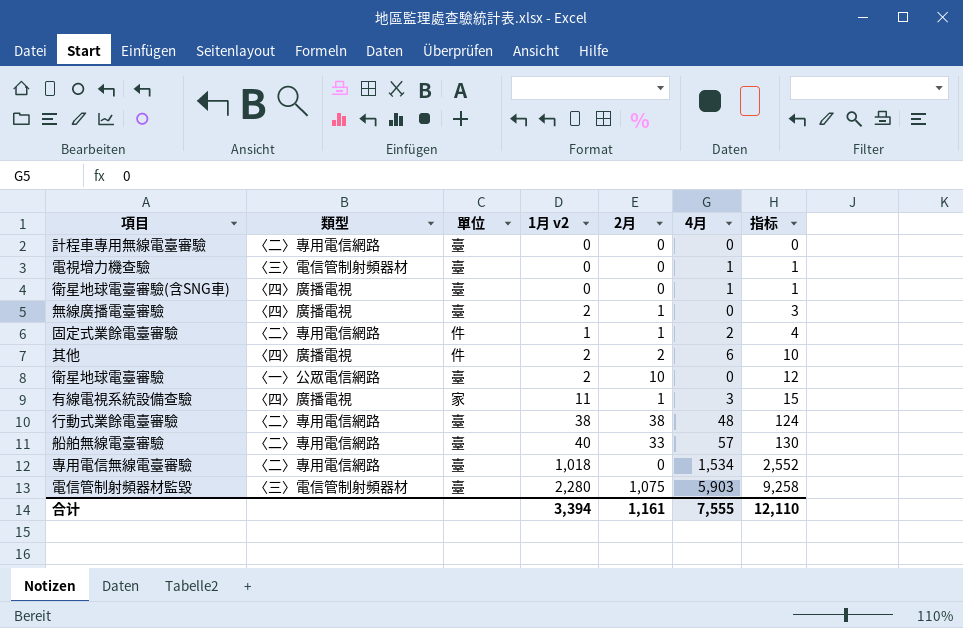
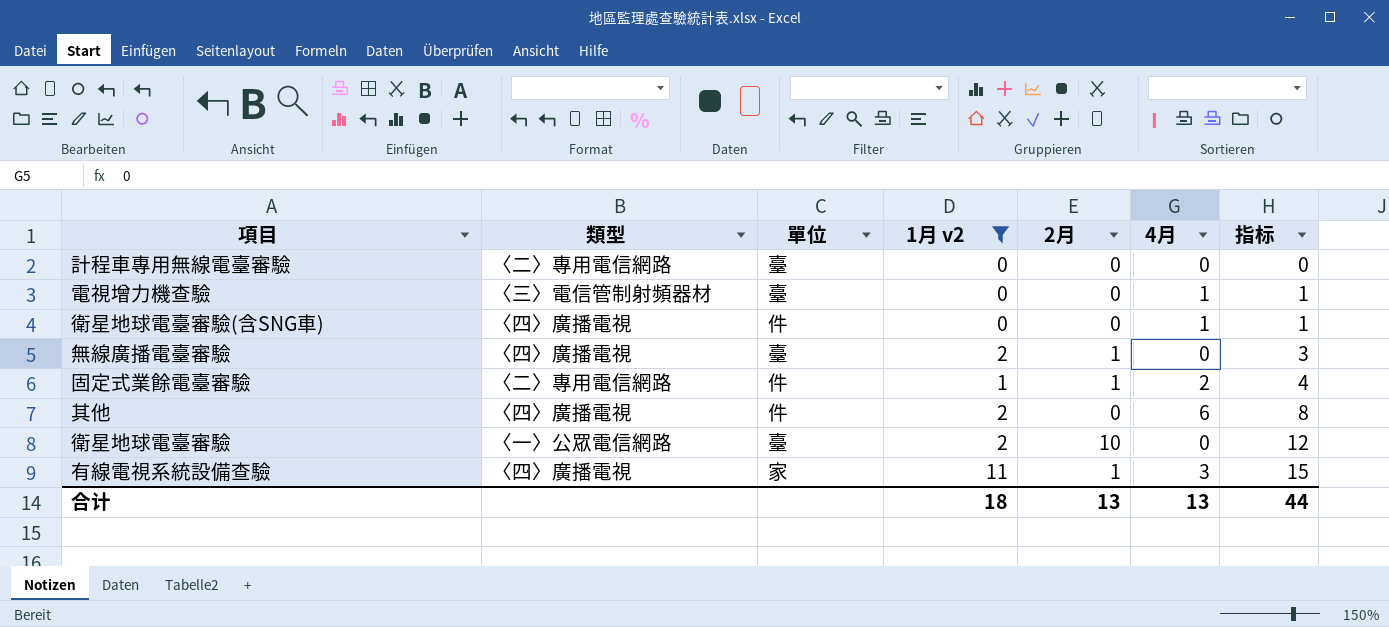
filter: none -> 1月 v2 <= 11
衛星地球電臺審驗(含SNG車) | 單位: 臺 -> 件
其他 | 2月: 2 -> 0
其他 | 指标: 10 -> 8
合计 | 1月 v2: 3,394 -> 18
合计 | 2月: 1,161 -> 13
合计 | 4月: 7,555 -> 13
合计 | 指标: 12,110 -> 44

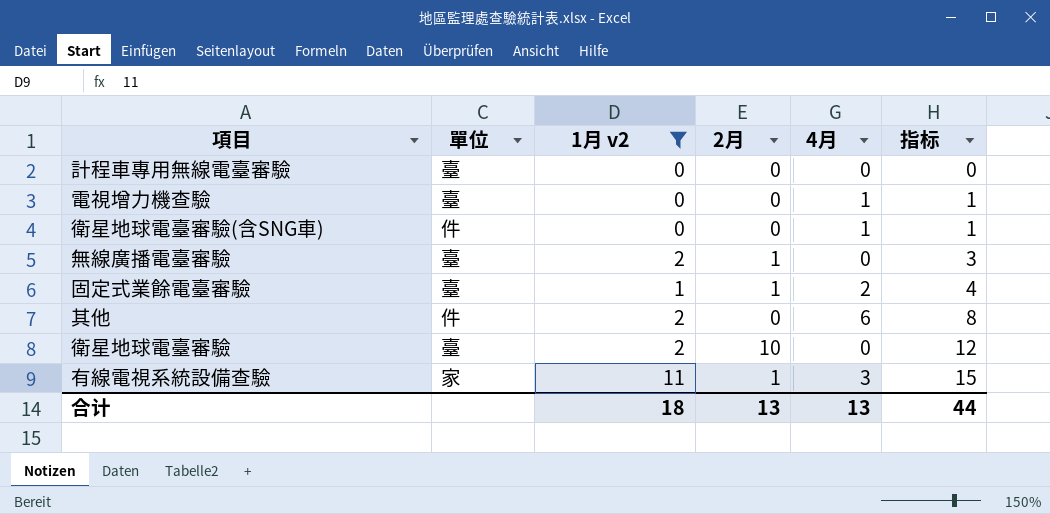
column 類型 | position: 2 -> none
固定式業餘電臺審驗 | 單位: 件 -> 臺

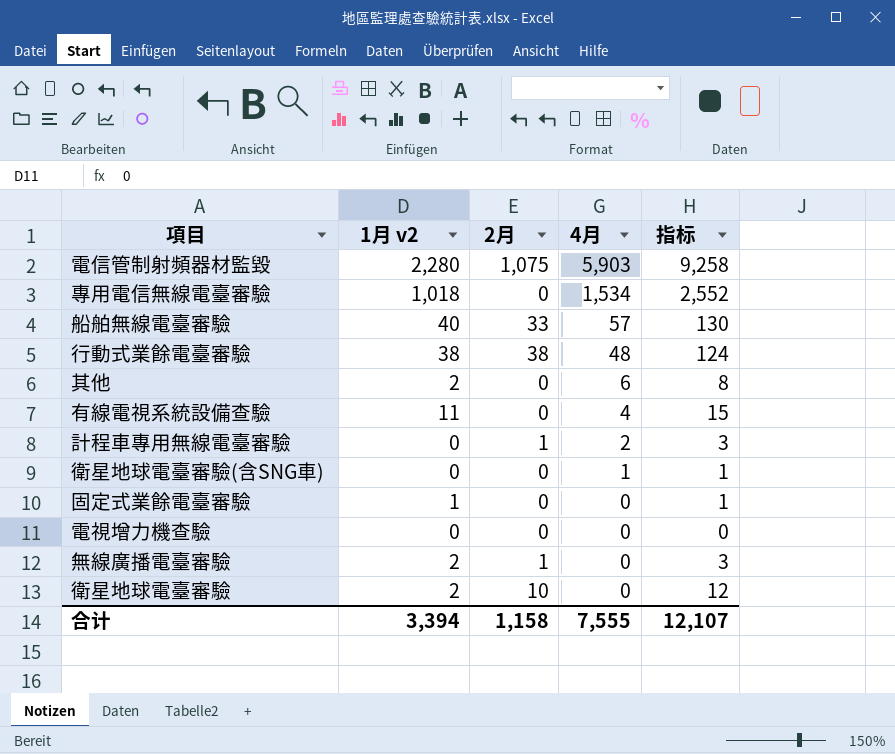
filter: 1月 v2 <= 11 -> none
row order: 指标 ascending -> 4月 descending
column 單位 | position: 2 -> none
有線電視系統設備查驗 | 2月: 1 -> 0
有線電視系統設備查驗 | 4月: 3 -> 4
計程車專用無線電臺審驗 | 2月: 0 -> 1
計程車專用無線電臺審驗 | 4月: 0 -> 2
計程車專用無線電臺審驗 | 指标: 0 -> 3
固定式業餘電臺審驗 | 2月: 1 -> 0
固定式業餘電臺審驗 | 4月: 2 -> 0
固定式業餘電臺審驗 | 指标: 4 -> 1
電視增力機查驗 | 4月: 1 -> 0
電視增力機查驗 | 指标: 1 -> 0
合计 | 1月 v2: 18 -> 3,394
合计 | 2月: 13 -> 1,158
合计 | 4月: 13 -> 7,555
合计 | 指标: 44 -> 12,107

